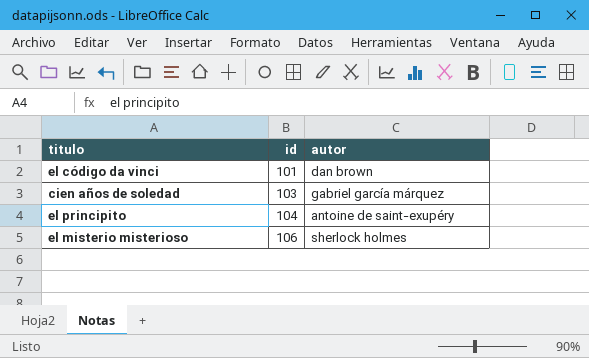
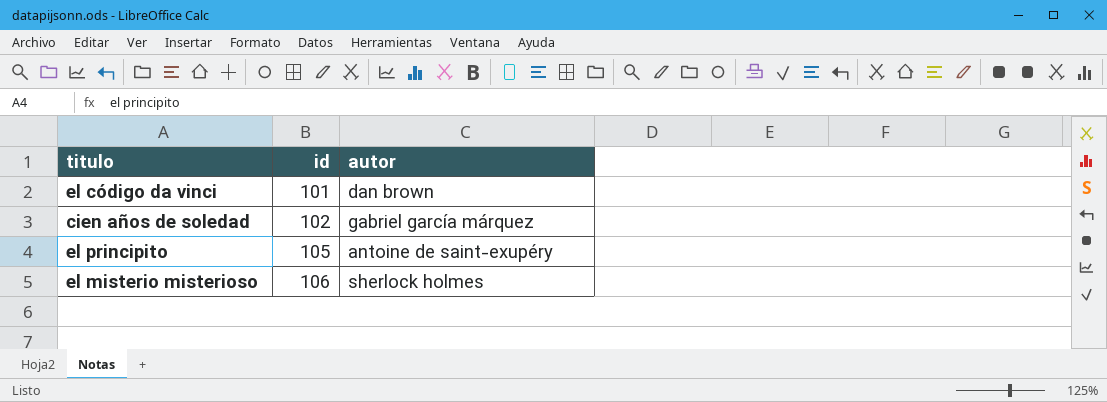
cien años de soledad | id: 103 -> 102
el principito | id: 104 -> 105

